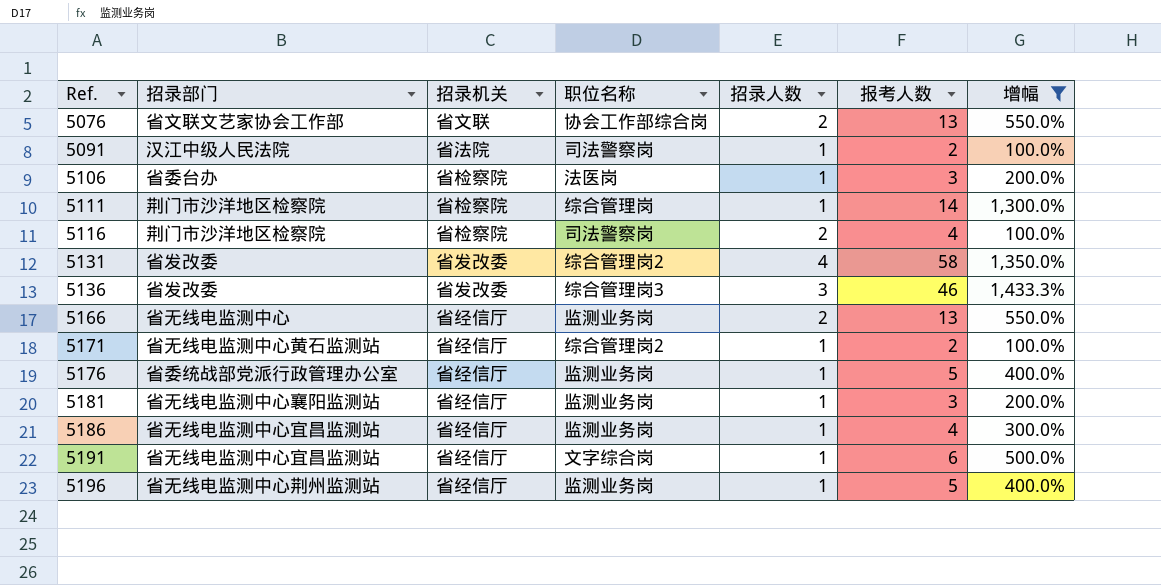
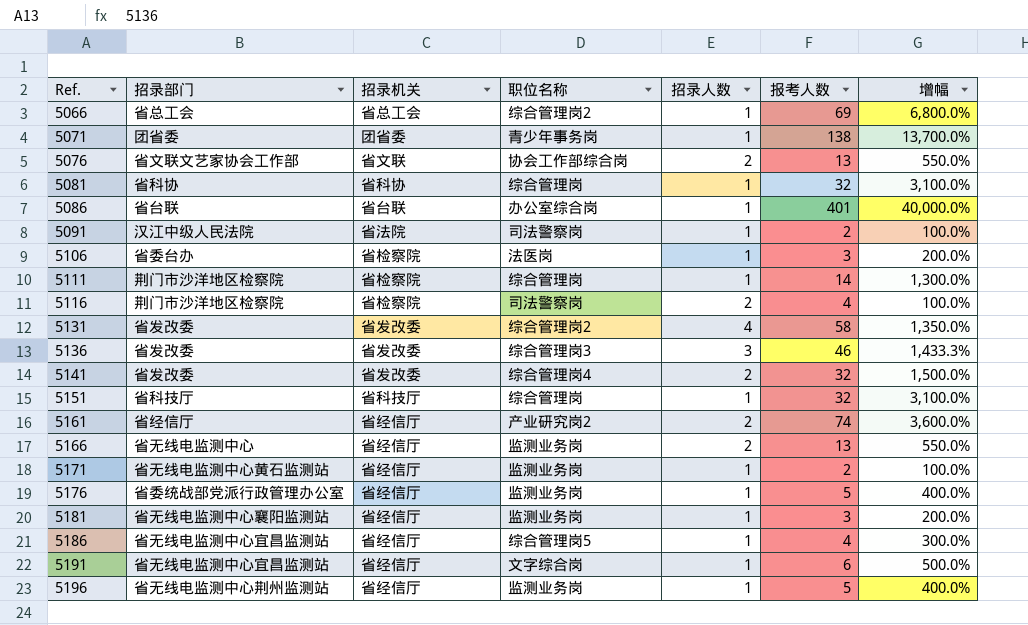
filter: 增幅 <= 1,433.3% -> none
5171 | 职位名称: 综合管理岗2 -> 监测业务岗
5186 | 职位名称: 监测业务岗 -> 综合管理岗5

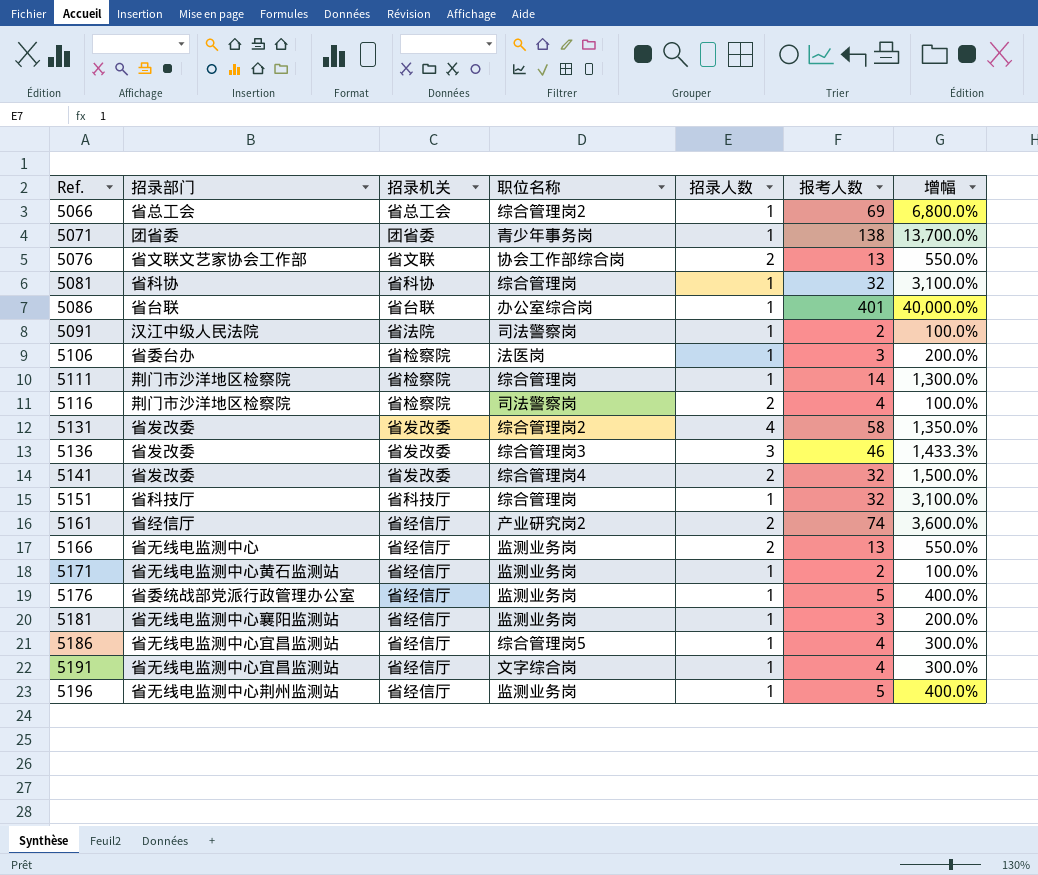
5191 | 报考人数: 6 -> 4
5191 | 增幅: 500.0% -> 300.0%

